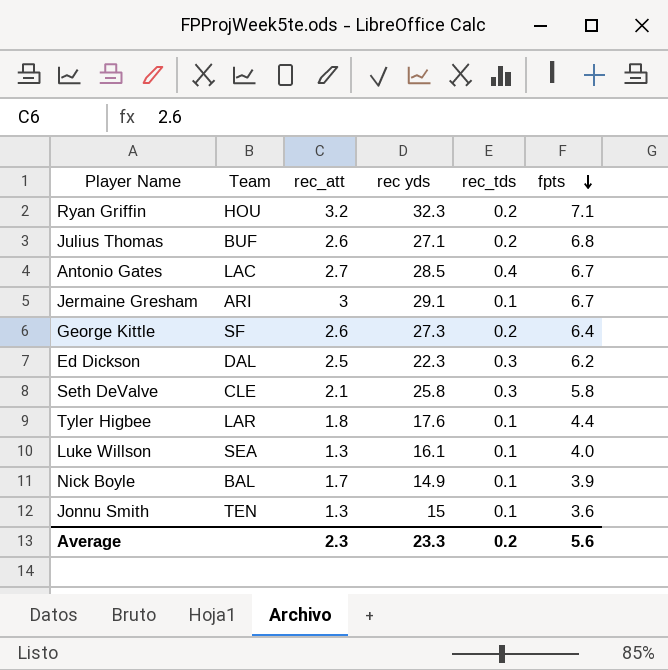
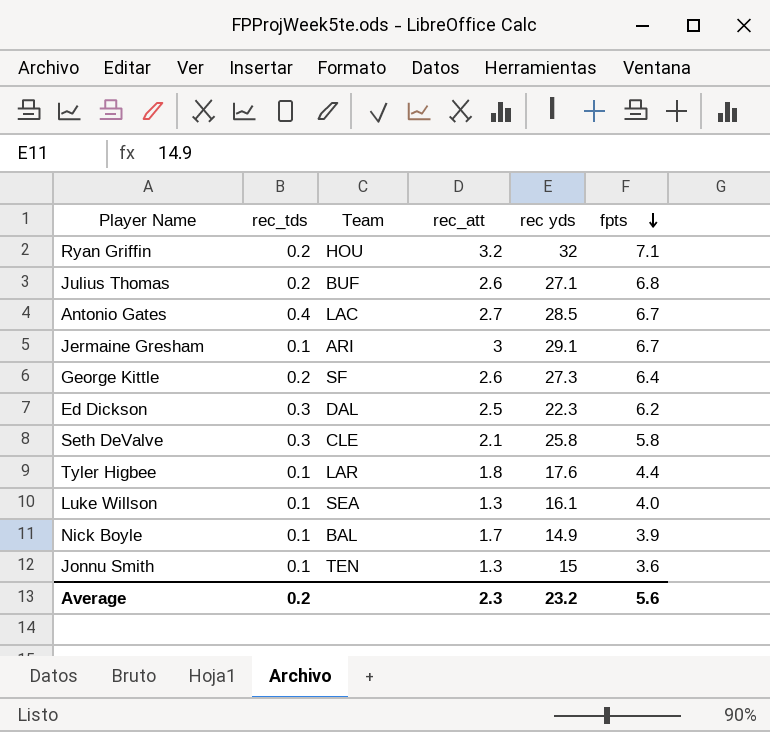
column rec_tds | position: 5 -> 2
Ryan Griffin | rec yds: 32.3 -> 32
Average | rec yds: 23.3 -> 23.2

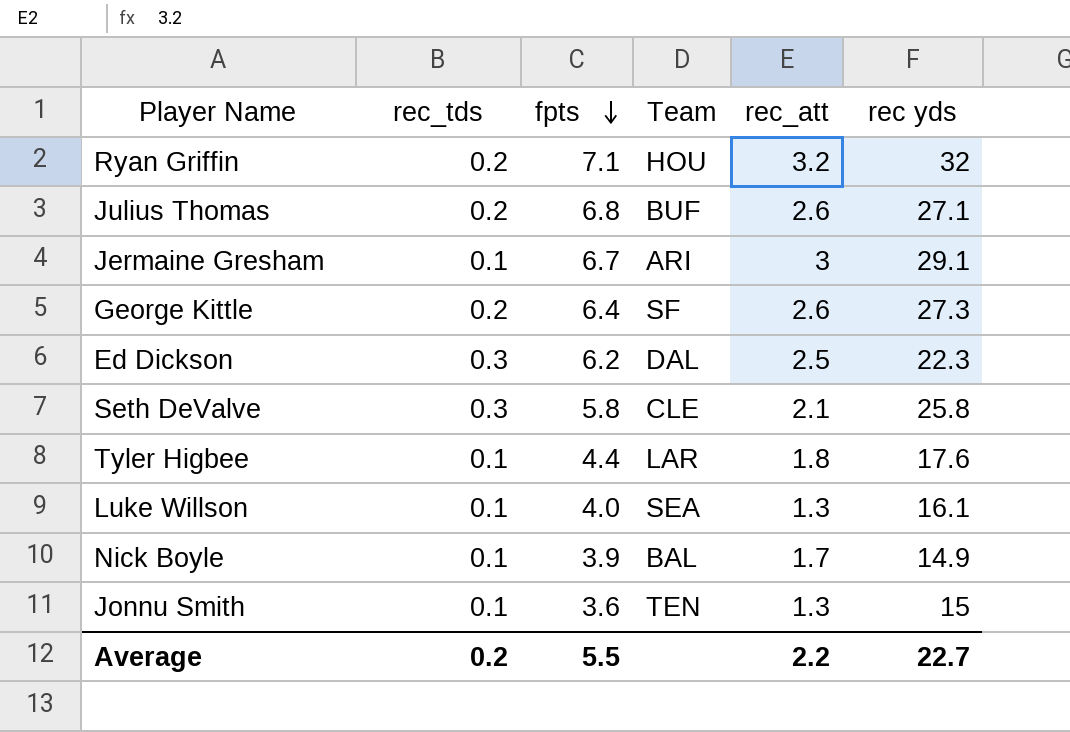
column fpts | position: 6 -> 3
row Antonio Gates: 0.4 | LAC | 2.7 | 28.5 | 6.7 -> none
Average | fpts: 5.6 -> 5.5
Average | rec_att: 2.3 -> 2.2
Average | rec yds: 23.2 -> 22.7

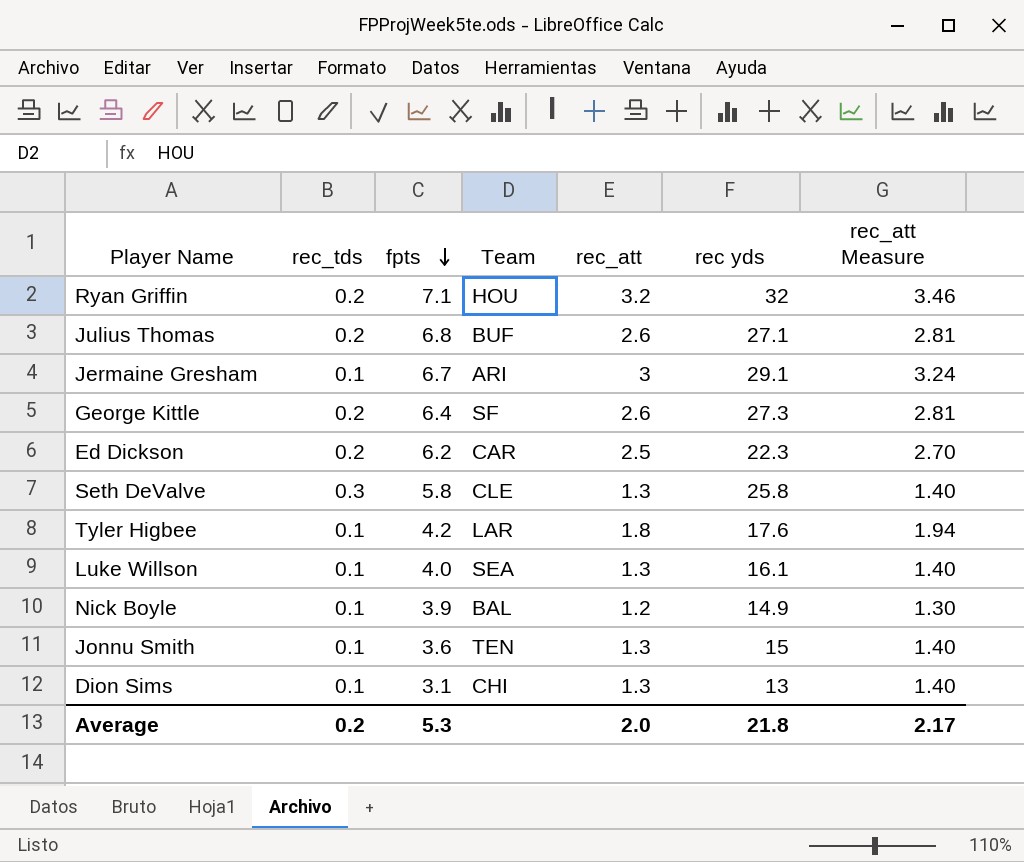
column rec_att Measure | formula: none -> [rec_att] * 1.08
Ed Dickson | rec_tds: 0.3 -> 0.2
Ed Dickson | Team: DAL -> CAR
Seth DeValve | rec_att: 2.1 -> 1.3
Tyler Higbee | fpts: 4.4 -> 4.2
Nick Boyle | rec_att: 1.7 -> 1.2
row Dion Sims: none -> 0.1 | 3.1 | CHI | 1.3 | 13 | 1.40
Average | fpts: 5.5 -> 5.3
Average | rec_att: 2.2 -> 2.0
Average | rec yds: 22.7 -> 21.8

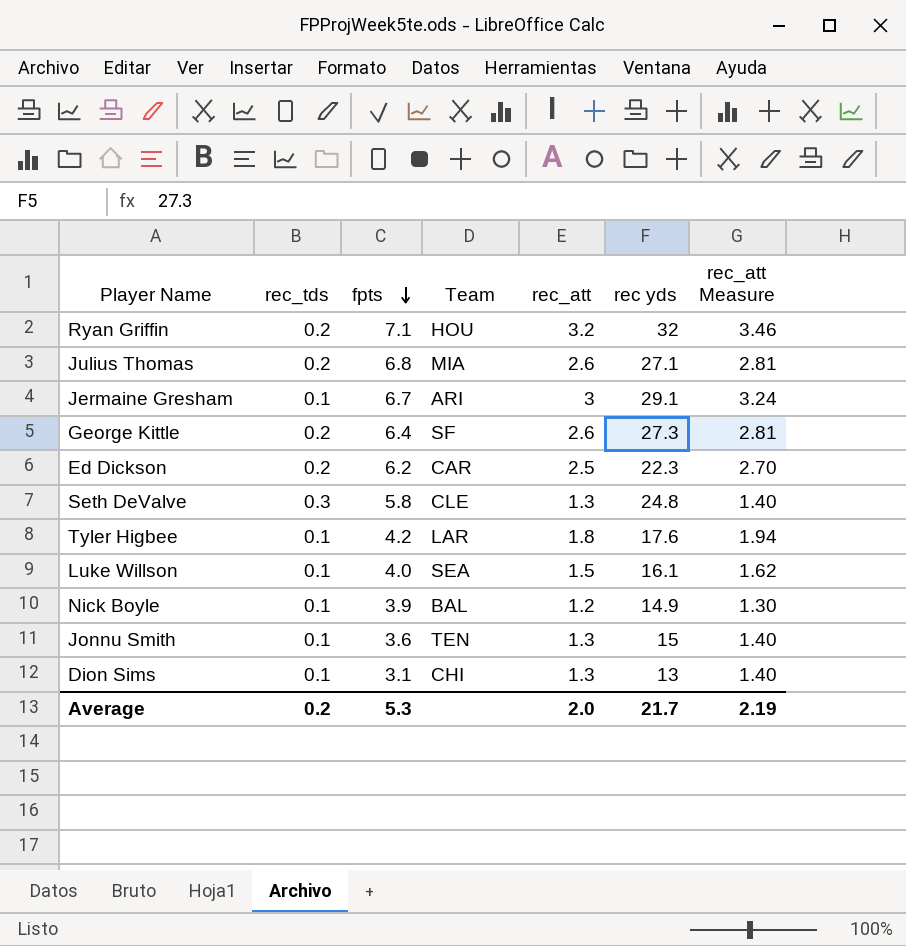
Julius Thomas | Team: BUF -> MIA
Seth DeValve | rec yds: 25.8 -> 24.8
Luke Willson | rec_att: 1.3 -> 1.5
Luke Willson | rec_att Measure: 1.40 -> 1.62
Average | rec yds: 21.8 -> 21.7
Average | rec_att Measure: 2.17 -> 2.19

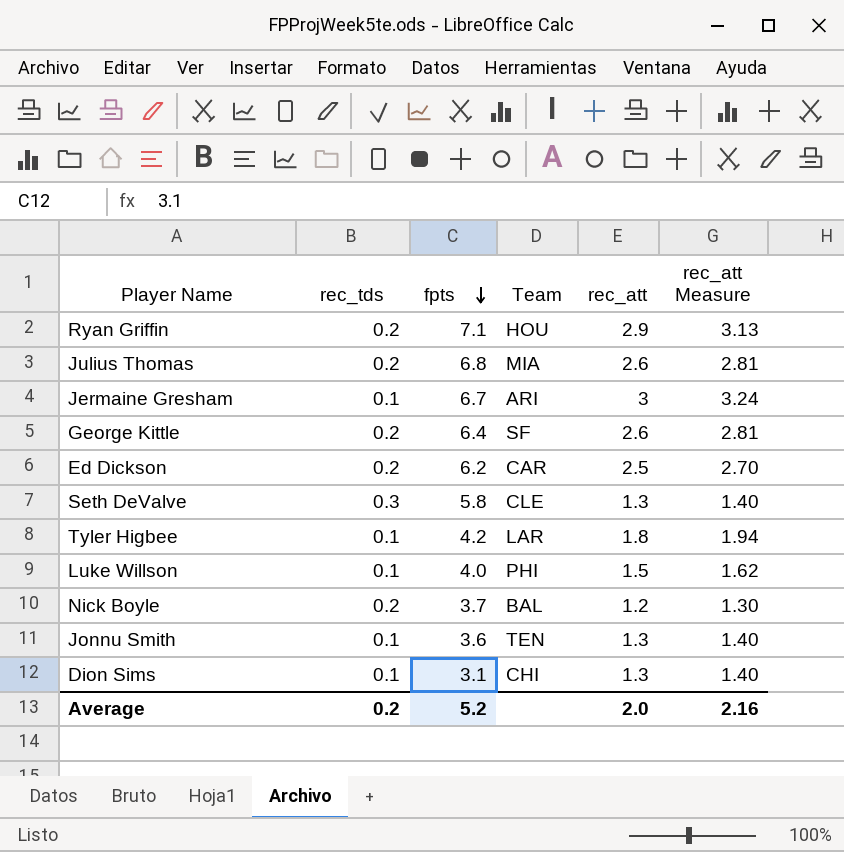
column rec yds | position: 6 -> none
Ryan Griffin | rec_att: 3.2 -> 2.9
Ryan Griffin | rec_att Measure: 3.46 -> 3.13
Luke Willson | Team: SEA -> PHI
Nick Boyle | rec_tds: 0.1 -> 0.2
Nick Boyle | fpts: 3.9 -> 3.7
Average | fpts: 5.3 -> 5.2
Average | rec_att Measure: 2.19 -> 2.16

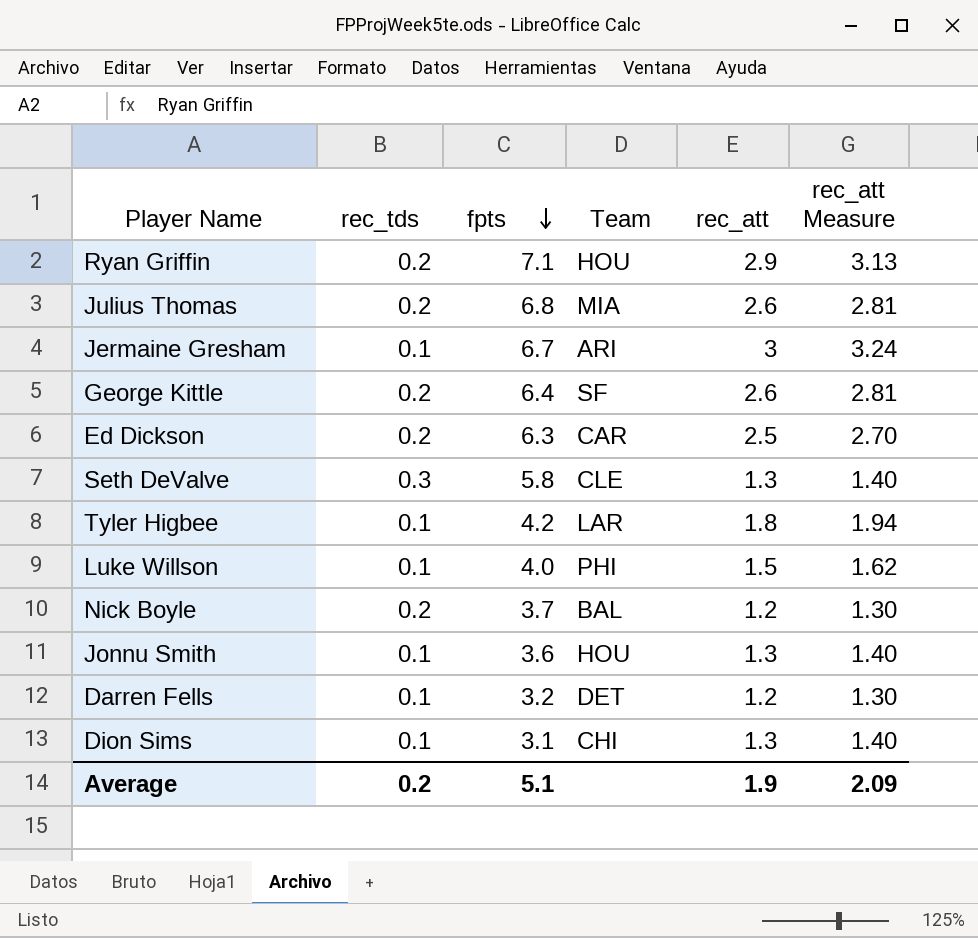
Ed Dickson | fpts: 6.2 -> 6.3
Jonnu Smith | Team: TEN -> HOU
row Darren Fells: none -> 0.1 | 3.2 | DET | 1.2 | 1.30
Average | fpts: 5.2 -> 5.1
Average | rec_att: 2.0 -> 1.9
Average | rec_att Measure: 2.16 -> 2.09

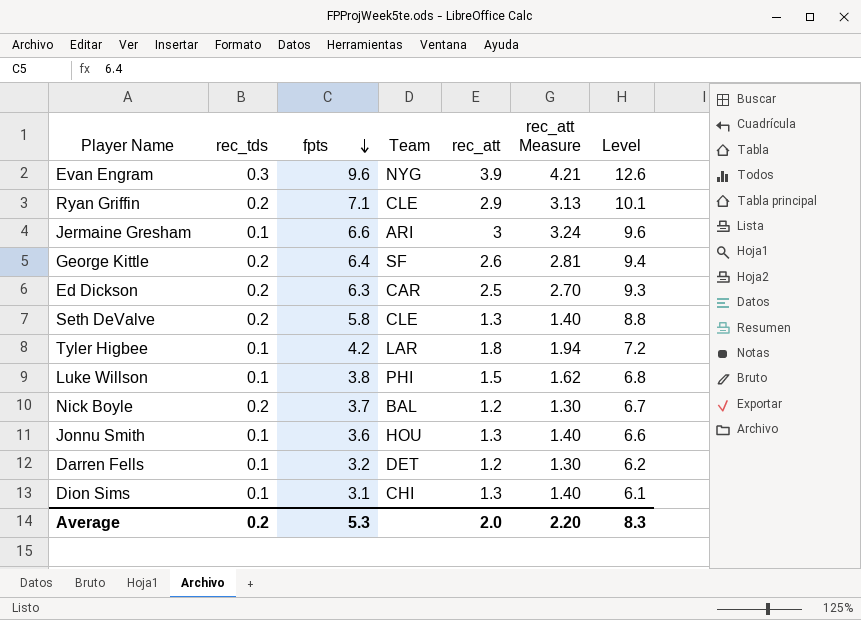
column Level | formula: none -> [fpts] + 3
row Julius Thomas: 0.2 | 6.8 | MIA | 2.6 | 2.81 -> none
row Evan Engram: none -> 0.3 | 9.6 | NYG | 3.9 | 4.21 | 12.6
Ryan Griffin | Team: HOU -> CLE
Jermaine Gresham | fpts: 6.7 -> 6.6
Seth DeValve | rec_tds: 0.3 -> 0.2
Luke Willson | fpts: 4.0 -> 3.8
Average | fpts: 5.1 -> 5.3
Average | rec_att: 1.9 -> 2.0
Average | rec_att Measure: 2.09 -> 2.20

